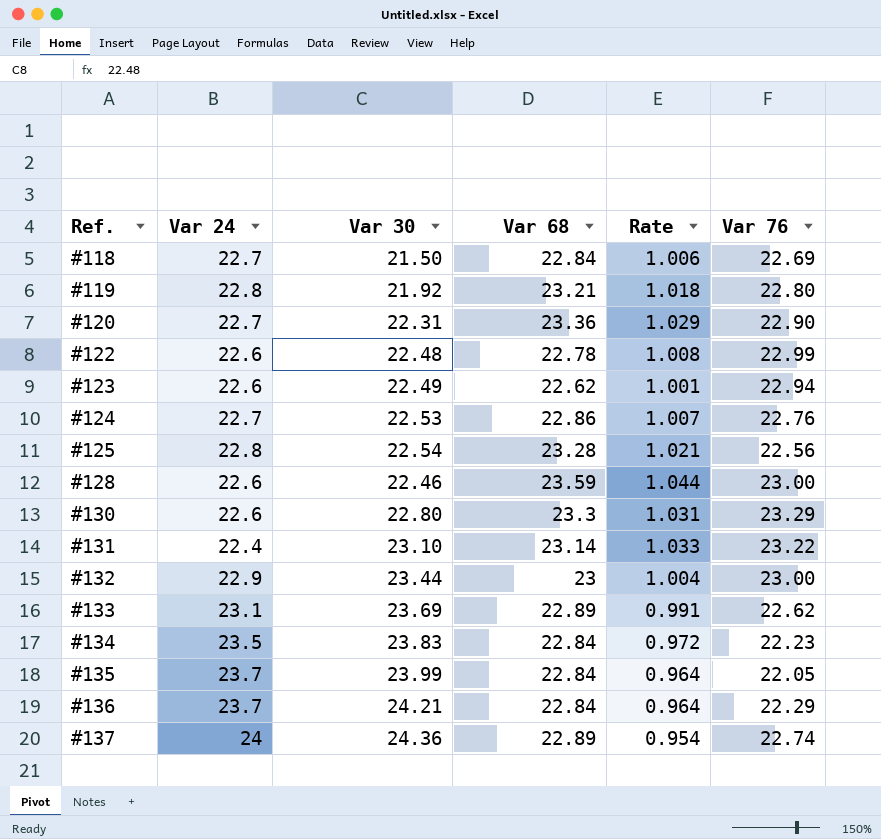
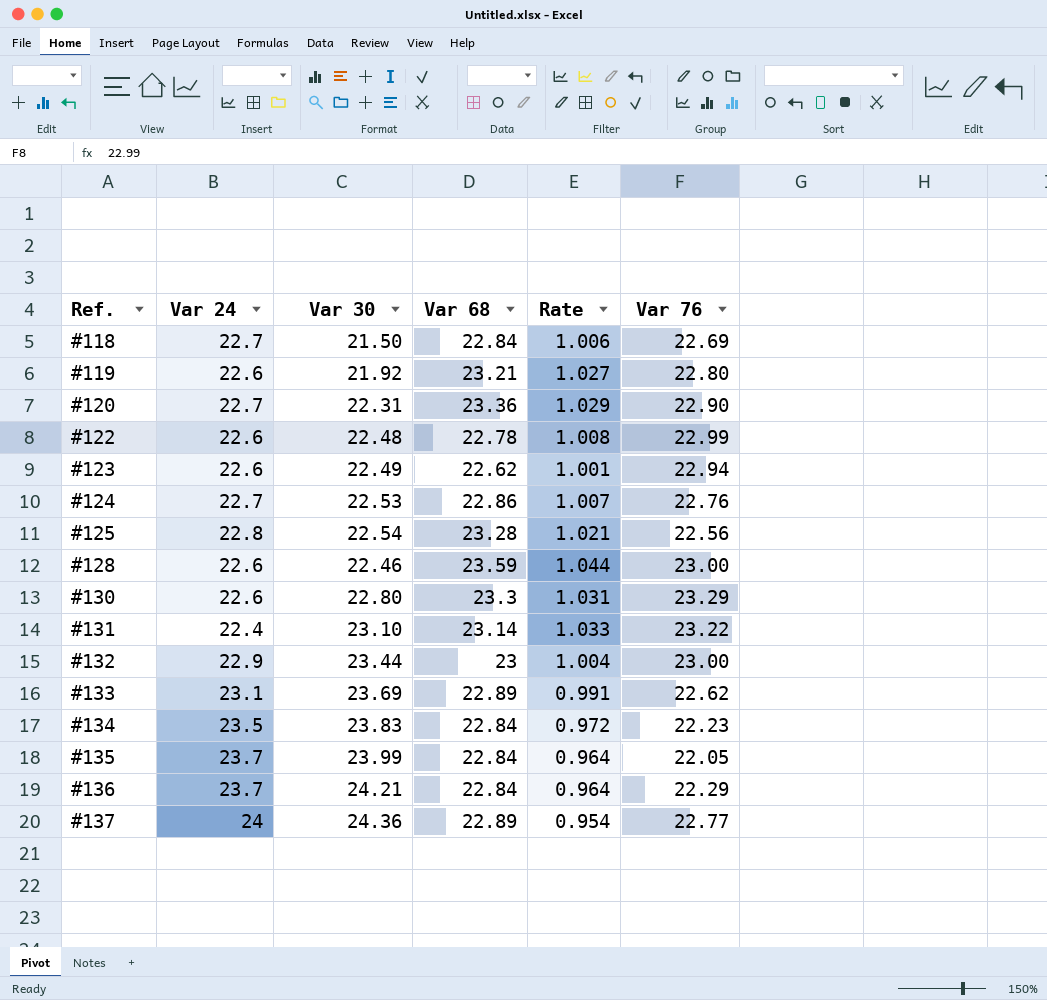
#119 | Var 24: 22.8 -> 22.6
#119 | Rate: 1.018 -> 1.027
#137 | Var 76: 22.74 -> 22.77

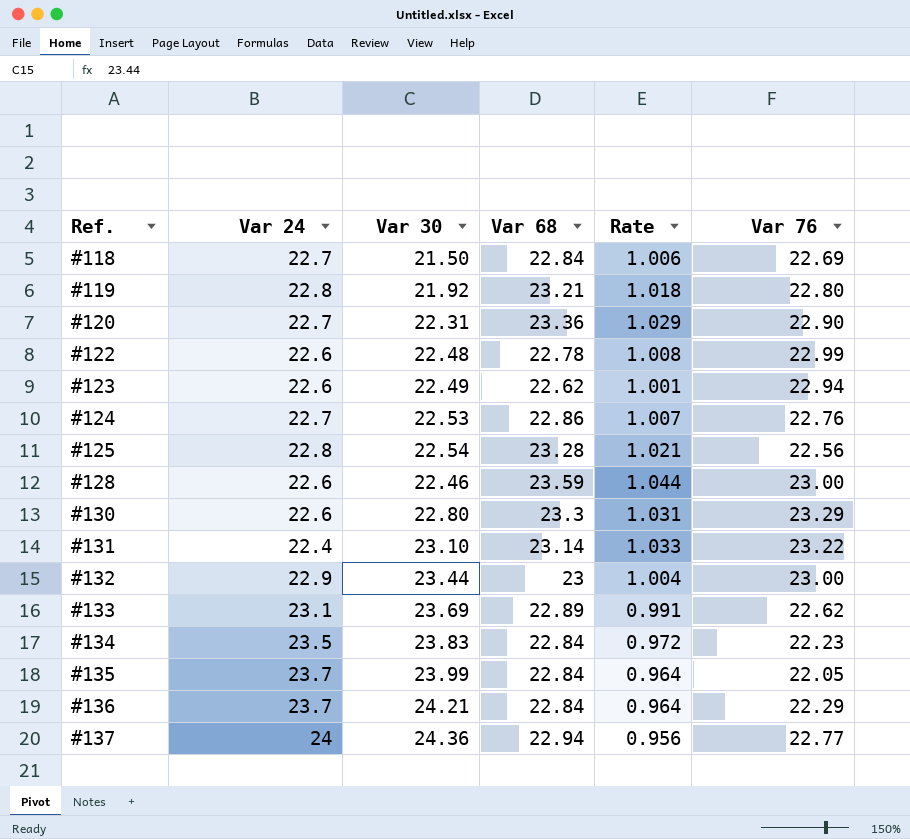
#119 | Var 24: 22.6 -> 22.8
#119 | Rate: 1.027 -> 1.018
#137 | Var 68: 22.89 -> 22.94
#137 | Rate: 0.954 -> 0.956

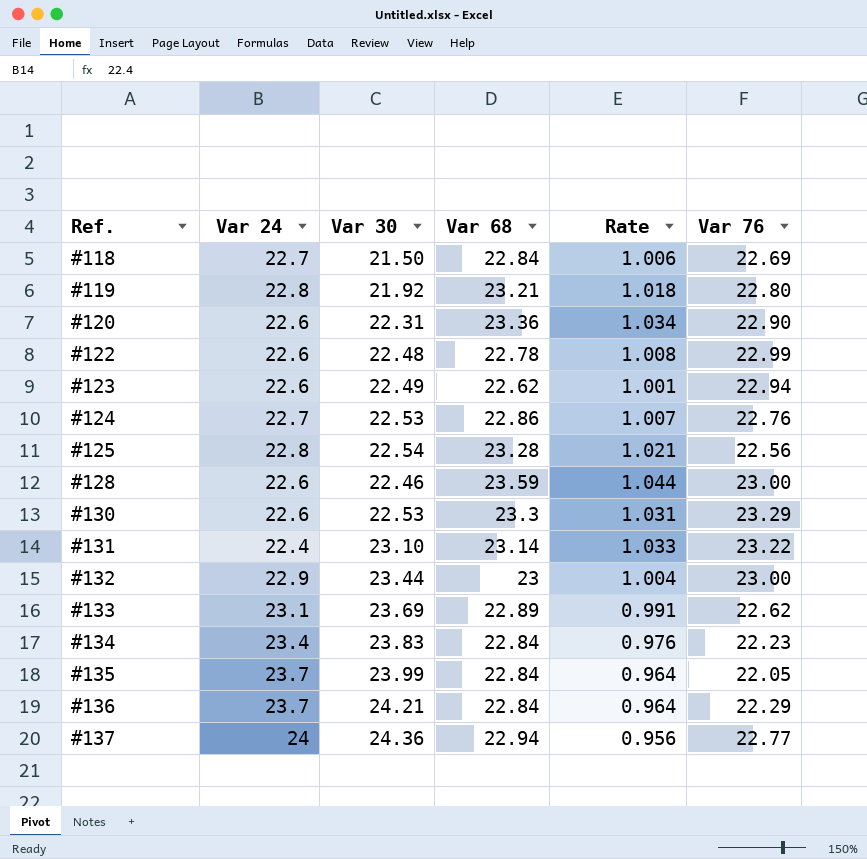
#120 | Var 24: 22.7 -> 22.6
#120 | Rate: 1.029 -> 1.034
#130 | Var 30: 22.80 -> 22.53
#134 | Var 24: 23.5 -> 23.4
#134 | Rate: 0.972 -> 0.976

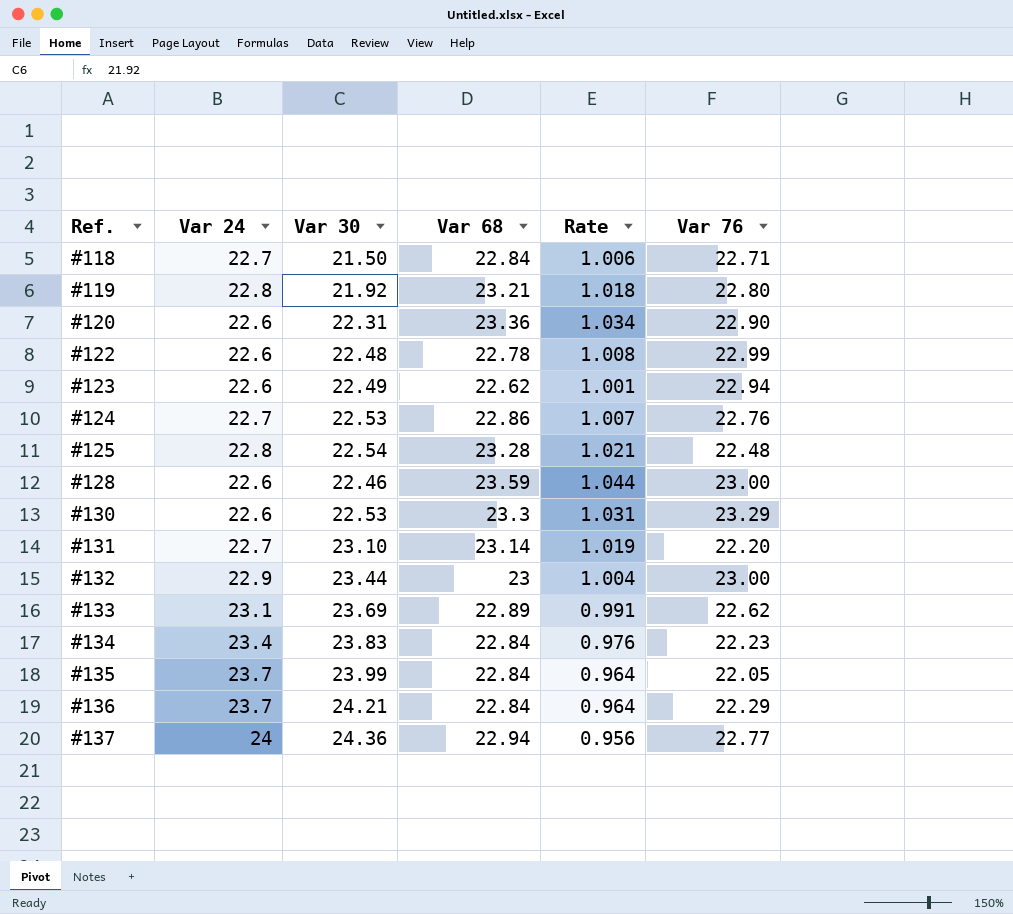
#118 | Var 76: 22.69 -> 22.71
#125 | Var 76: 22.56 -> 22.48
#131 | Var 24: 22.4 -> 22.7
#131 | Rate: 1.033 -> 1.019
#131 | Var 76: 23.22 -> 22.20

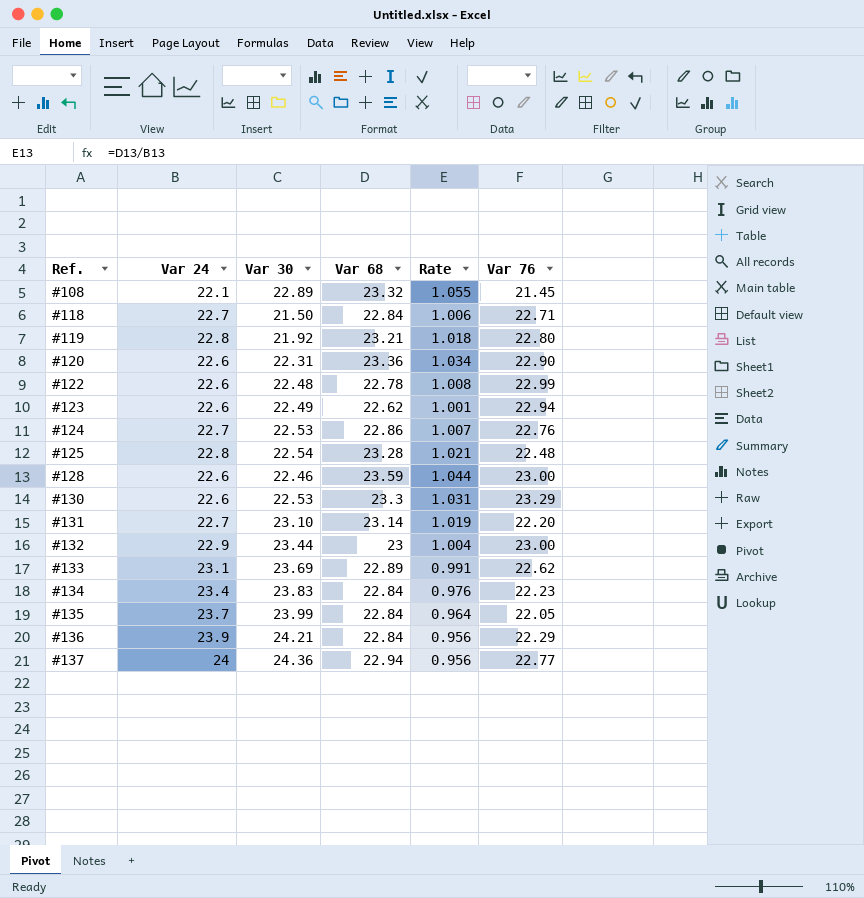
row #108: none -> 22.1 | 22.89 | 23.32 | 1.055 | 21.45
#136 | Var 24: 23.7 -> 23.9
#136 | Rate: 0.964 -> 0.956

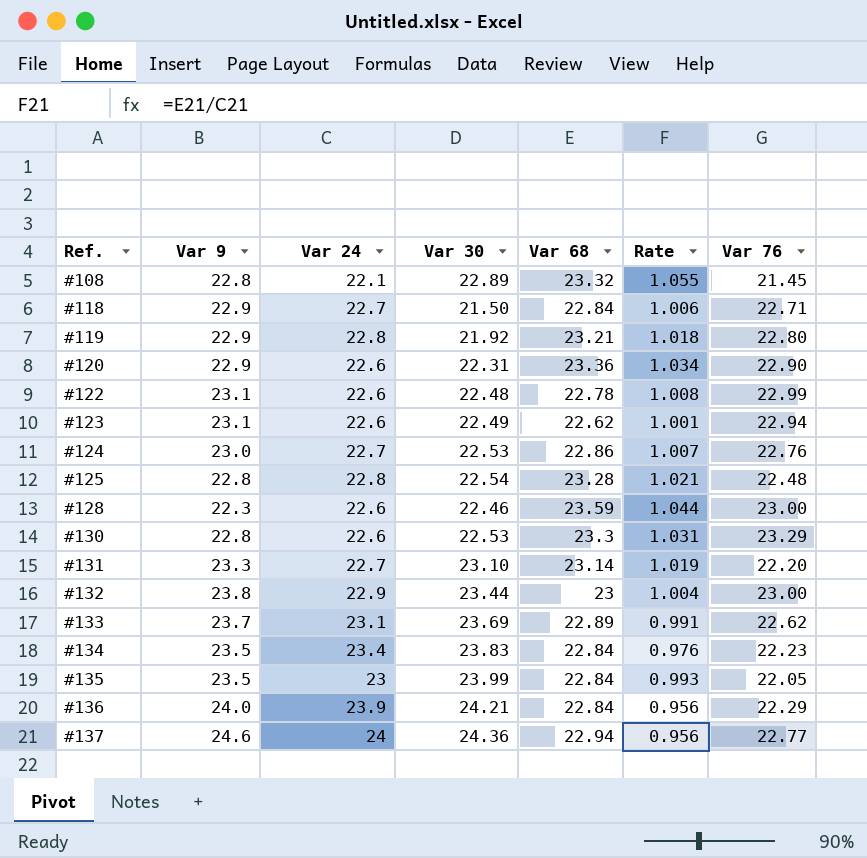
column Var 9 | position: none -> 2
#135 | Var 24: 23.7 -> 23
#135 | Rate: 0.964 -> 0.993

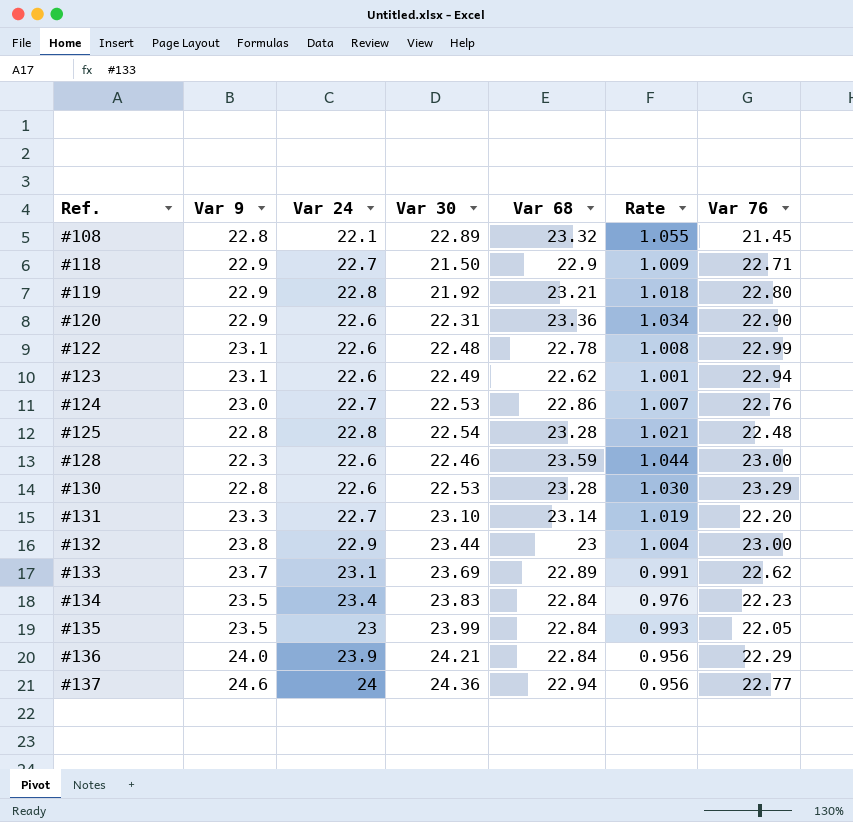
#118 | Var 68: 22.84 -> 22.9
#118 | Rate: 1.006 -> 1.009
#130 | Var 68: 23.3 -> 23.28
#130 | Rate: 1.031 -> 1.030

